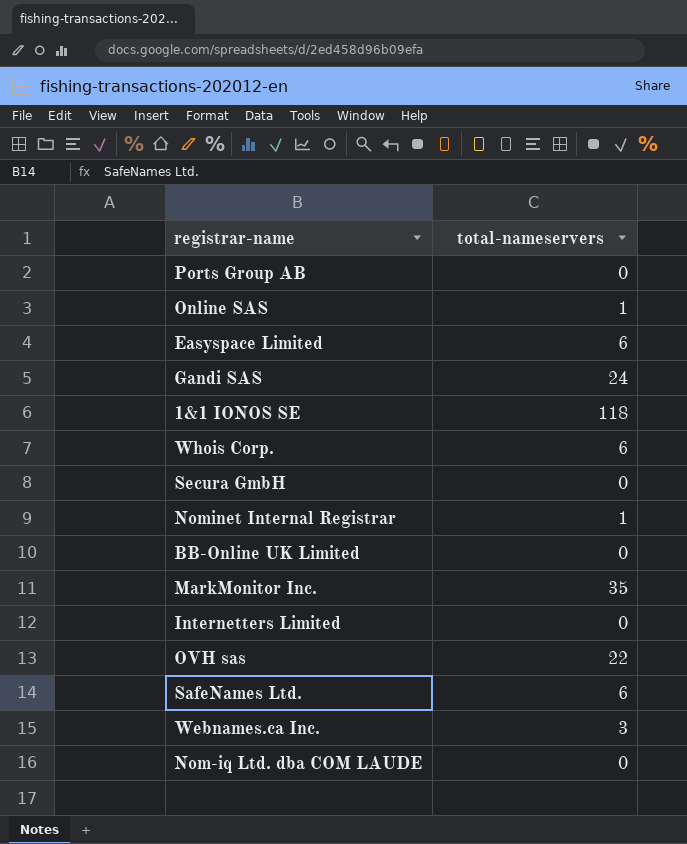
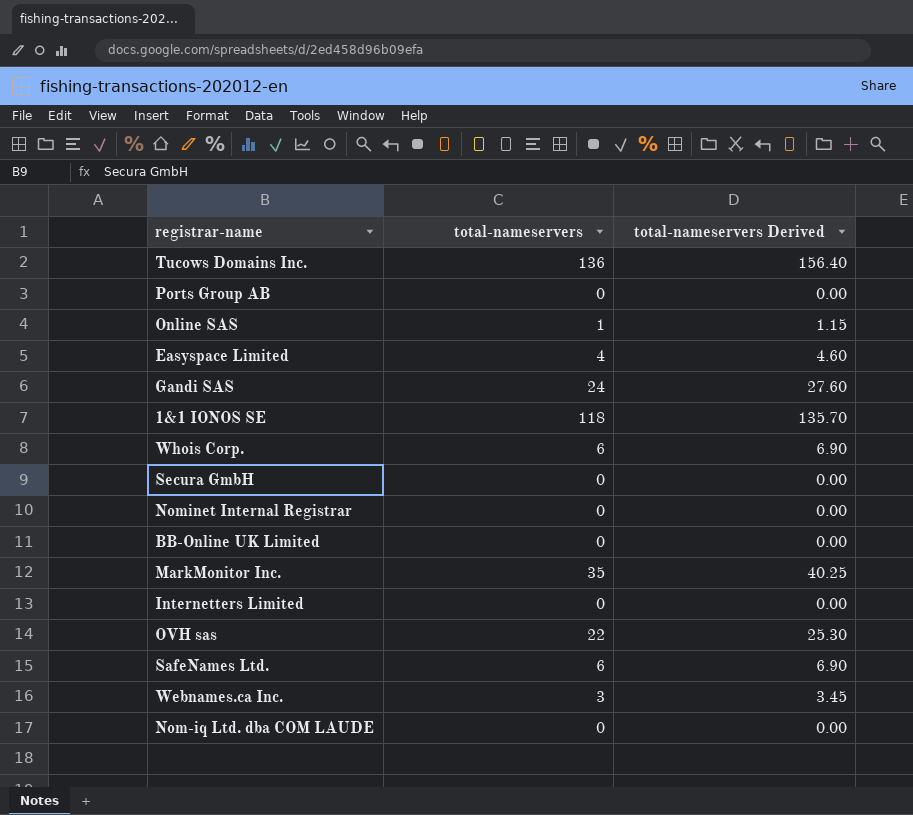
column total-nameservers Derived | formula: none -> [total-nameservers] * 1.15
row Tucows Domains Inc.: none -> 136 | 156.40
Easyspace Limited | total-nameservers: 6 -> 4
Nominet Internal Registrar | total-nameservers: 1 -> 0

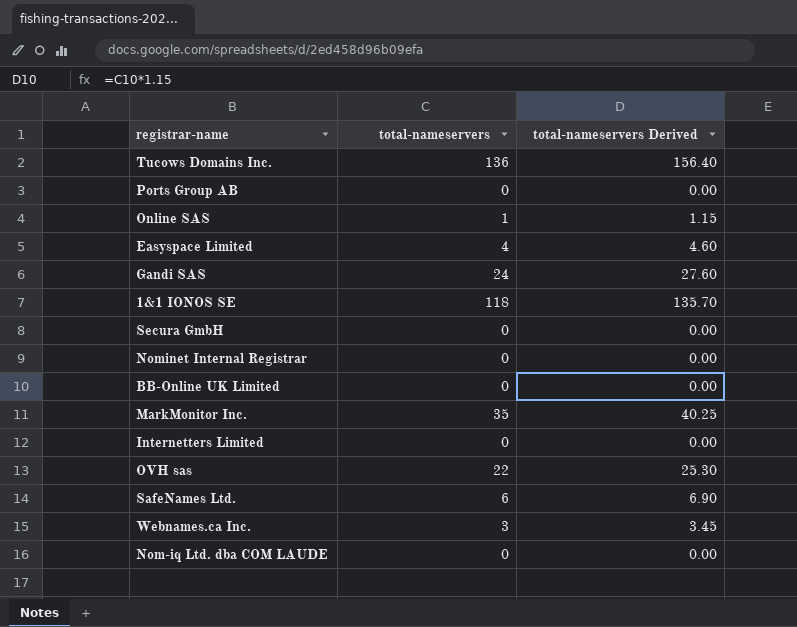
row Whois Corp.: 6 | 6.90 -> none

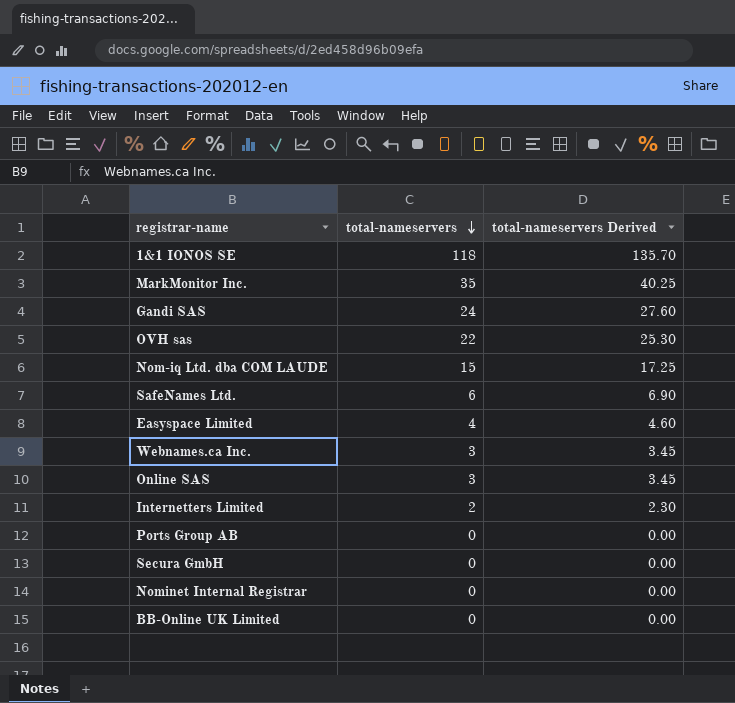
row order: none -> total-nameservers descending
row Tucows Domains Inc.: 136 | 156.40 -> none
Nom-iq Ltd. dba COM LAUDE | total-nameservers: 0 -> 15
Nom-iq Ltd. dba COM LAUDE | total-nameservers Derived: 0.00 -> 17.25
Online SAS | total-nameservers: 1 -> 3
Online SAS | total-nameservers Derived: 1.15 -> 3.45
Internetters Limited | total-nameservers: 0 -> 2
Internetters Limited | total-nameservers Derived: 0.00 -> 2.30

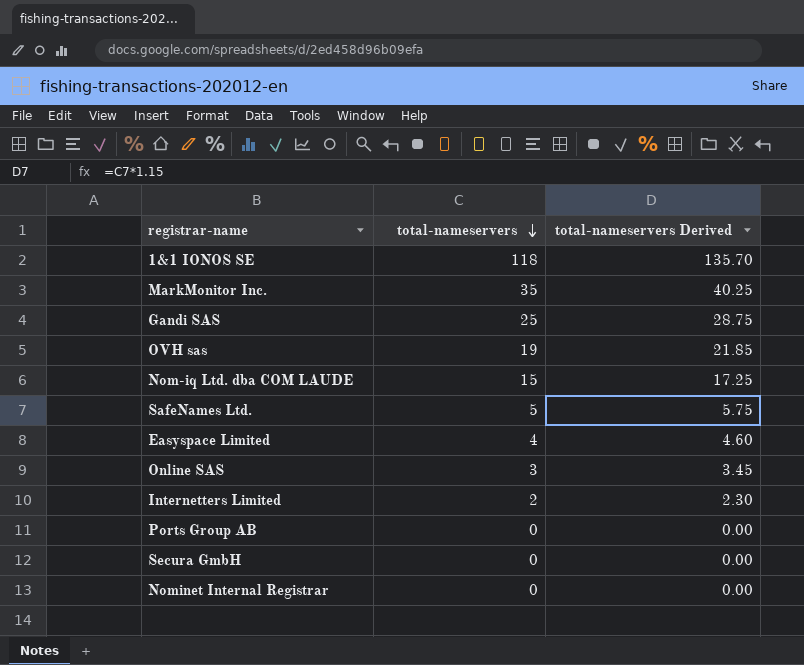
row Webnames.ca Inc.: 3 | 3.45 -> none
row BB-Online UK Limited: 0 | 0.00 -> none
Gandi SAS | total-nameservers: 24 -> 25
Gandi SAS | total-nameservers Derived: 27.60 -> 28.75
OVH sas | total-nameservers: 22 -> 19
OVH sas | total-nameservers Derived: 25.30 -> 21.85
SafeNames Ltd. | total-nameservers: 6 -> 5
SafeNames Ltd. | total-nameservers Derived: 6.90 -> 5.75

